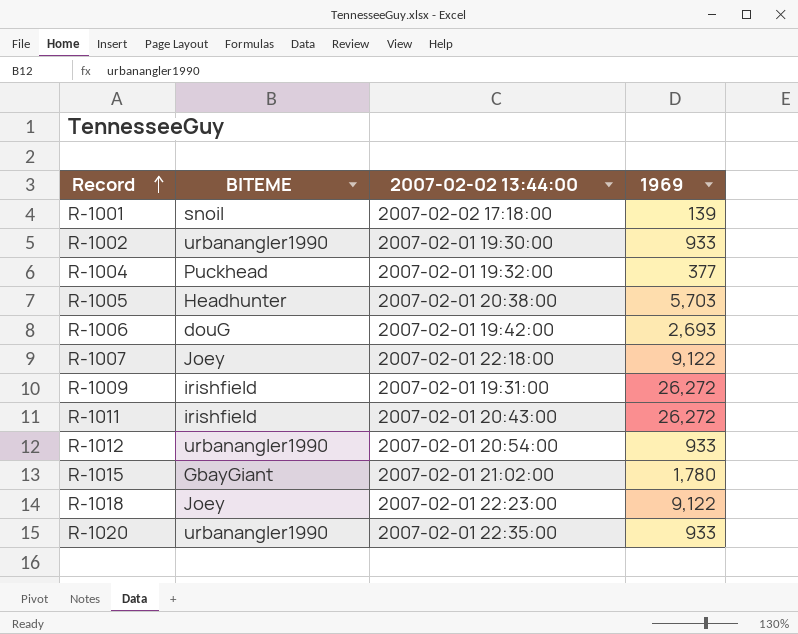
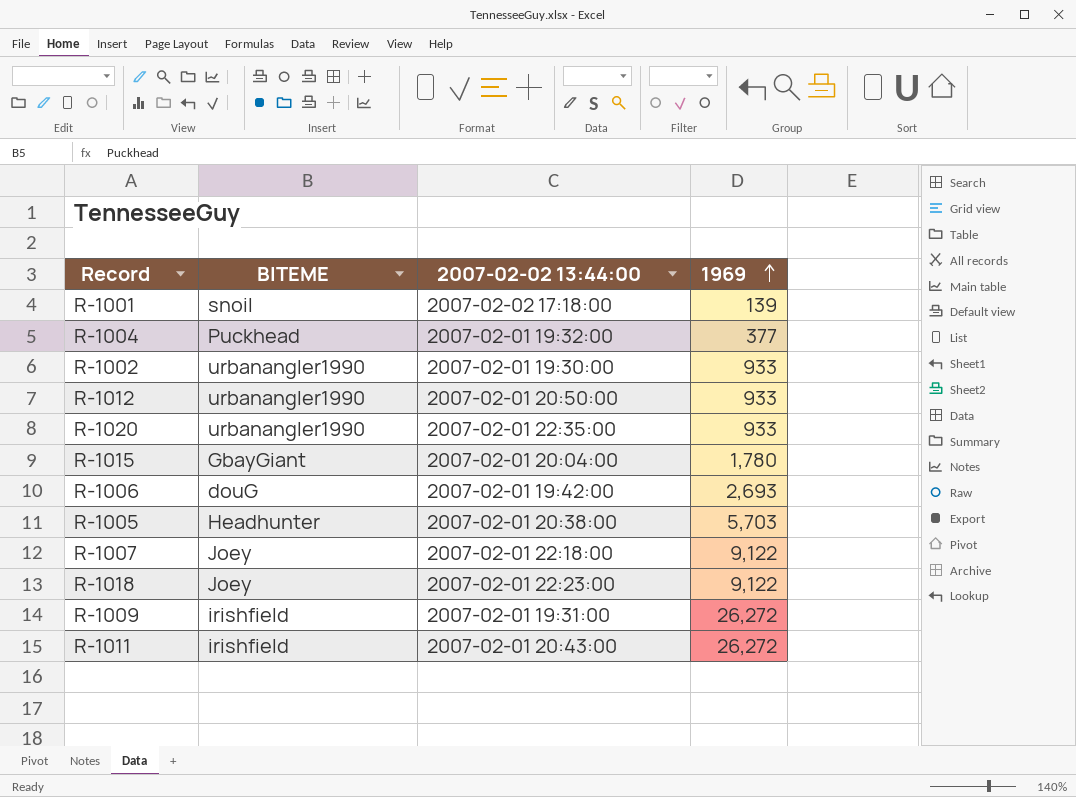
row order: Record ascending -> 1969 ascending
R-1012 | 2007-02-02 13:44:00: 2007-02-01 20:54:00 -> 2007-02-01 20:50:00
R-1015 | 2007-02-02 13:44:00: 2007-02-01 21:02:00 -> 2007-02-01 20:04:00

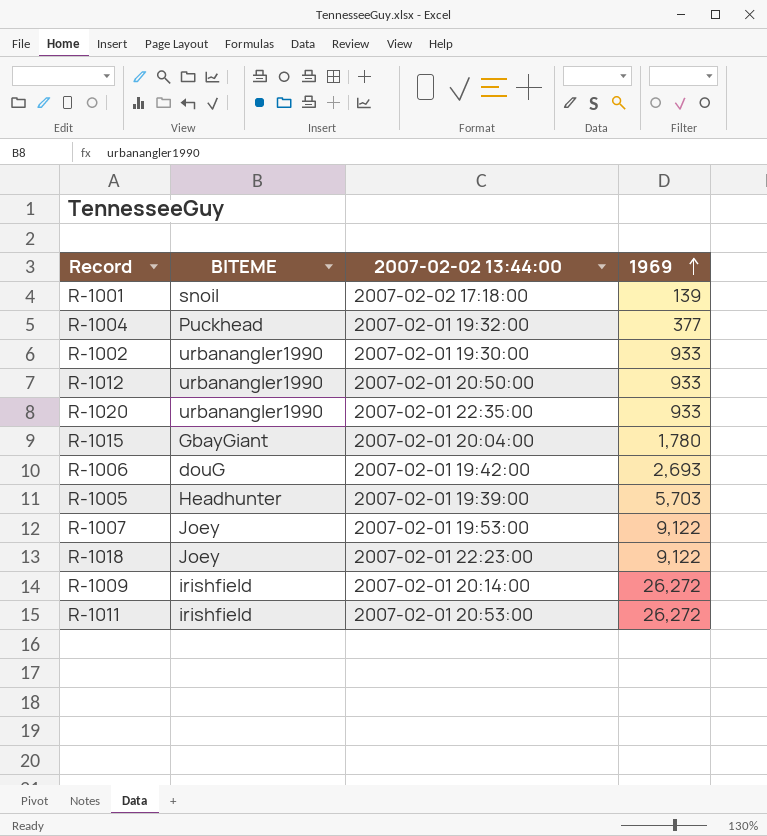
R-1005 | 2007-02-02 13:44:00: 2007-02-01 20:38:00 -> 2007-02-01 19:39:00
R-1007 | 2007-02-02 13:44:00: 2007-02-01 22:18:00 -> 2007-02-01 19:53:00
R-1009 | 2007-02-02 13:44:00: 2007-02-01 19:31:00 -> 2007-02-01 20:14:00
R-1011 | 2007-02-02 13:44:00: 2007-02-01 20:43:00 -> 2007-02-01 20:53:00

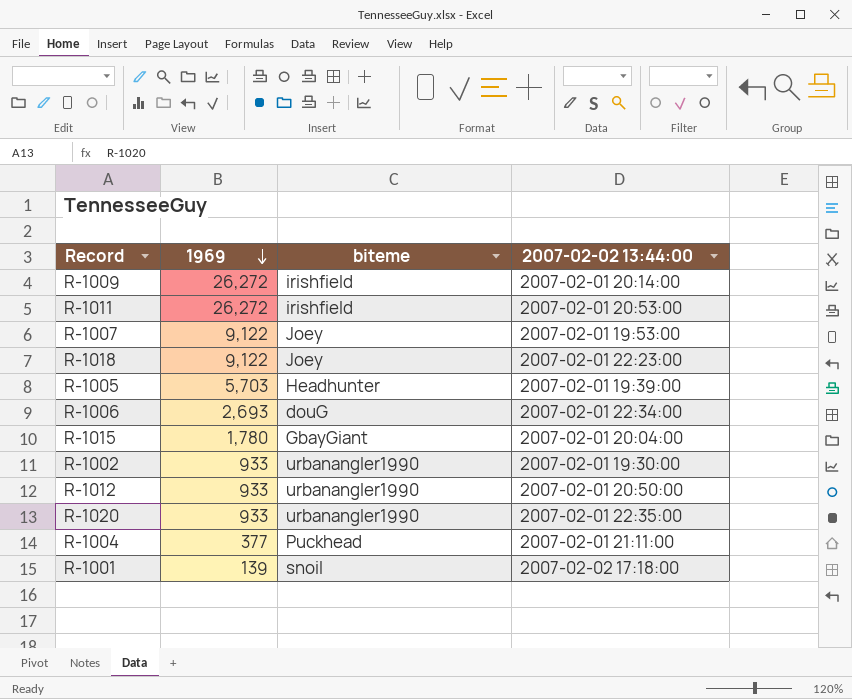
row order: 1969 ascending -> 1969 descending
column 1969 | position: 4 -> 2
column name: BITEME -> biteme
R-1006 | 2007-02-02 13:44:00: 2007-02-01 19:42:00 -> 2007-02-01 22:34:00
R-1004 | 2007-02-02 13:44:00: 2007-02-01 19:32:00 -> 2007-02-01 21:11:00

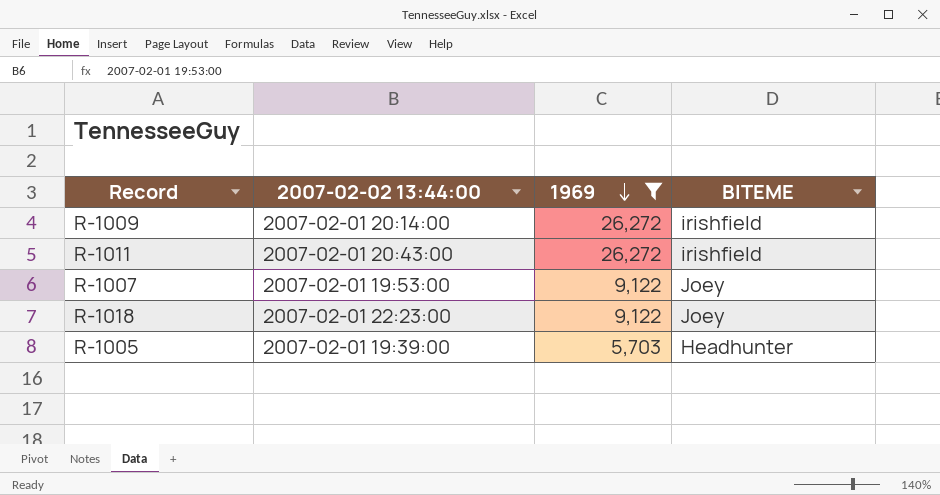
filter: none -> 1969 >= 5,703
column 2007-02-02 13:44:00 | position: 4 -> 2
column name: biteme -> BITEME
R-1011 | 2007-02-02 13:44:00: 2007-02-01 20:53:00 -> 2007-02-01 20:43:00

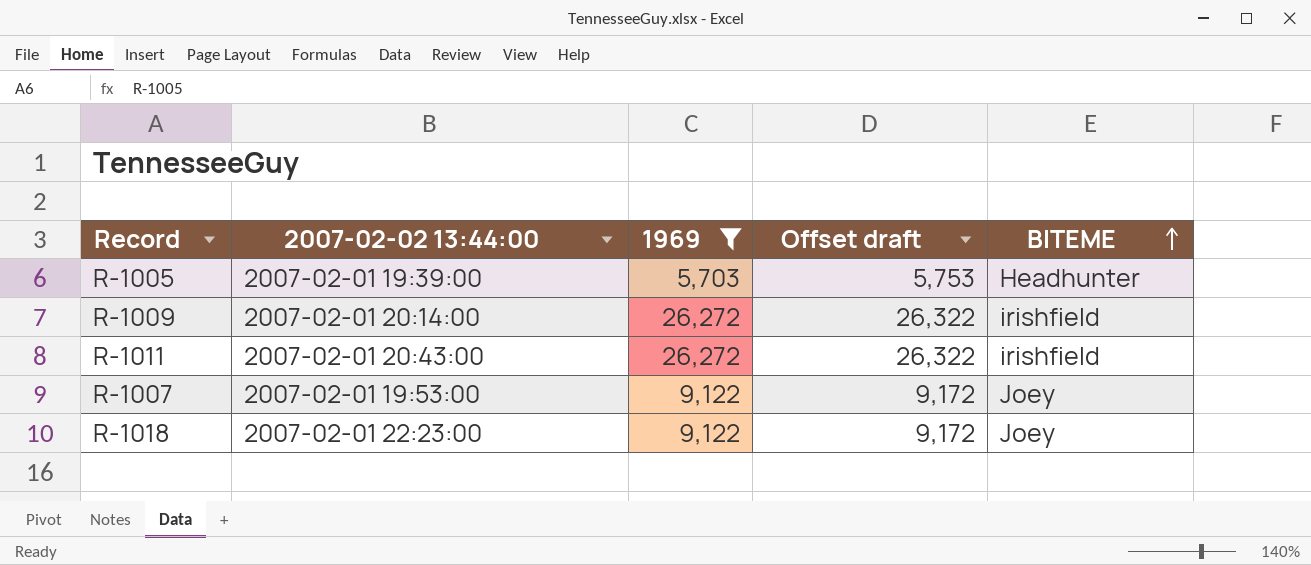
row order: 1969 descending -> BITEME ascending
column Offset draft | formula: none -> [1969] + 50

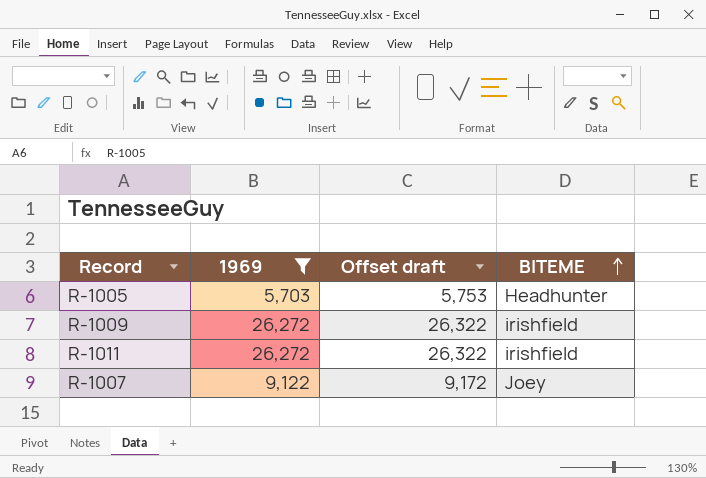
column 2007-02-02 13:44:00 | position: 2 -> none
row R-1018: 2007-02-01 22:23:00 | 9,122 | 9,172 | Joey -> none

